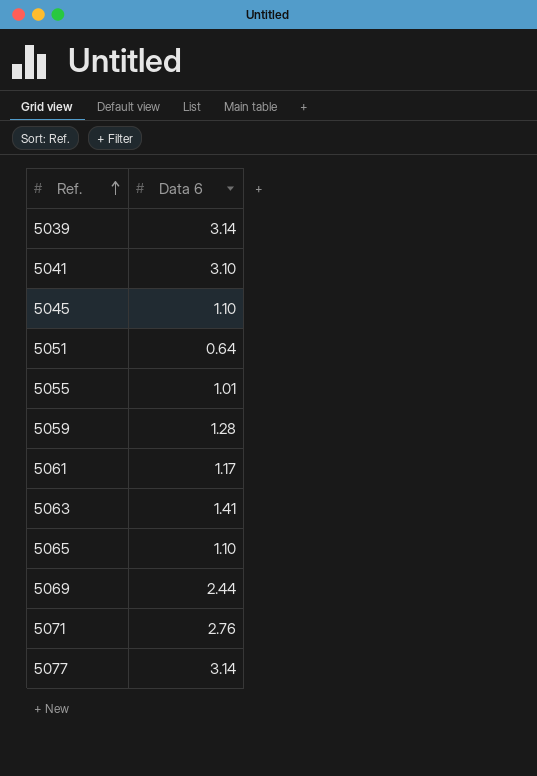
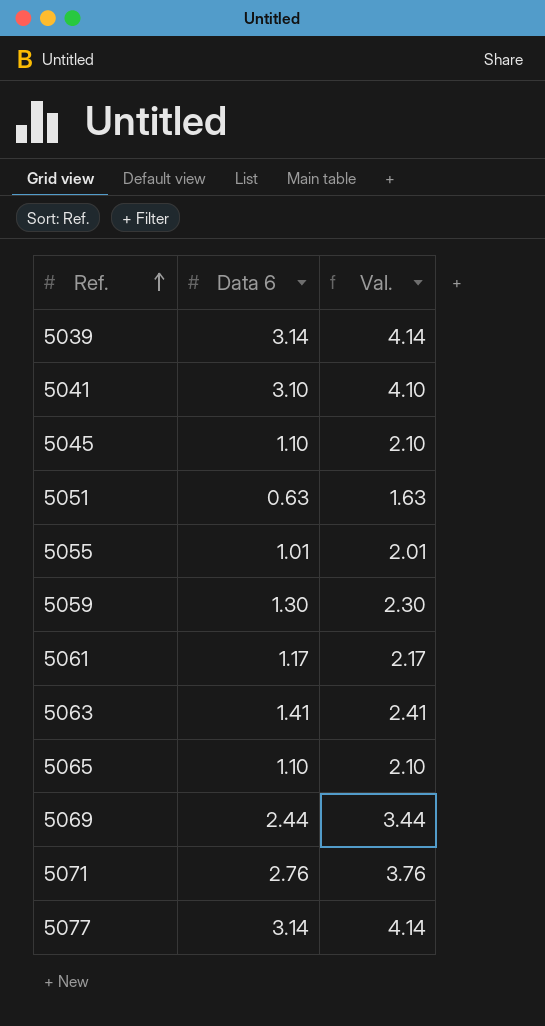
column Val. | formula: none -> [Data 6] + 1
5051 | Data 6: 0.64 -> 0.63
5059 | Data 6: 1.28 -> 1.30

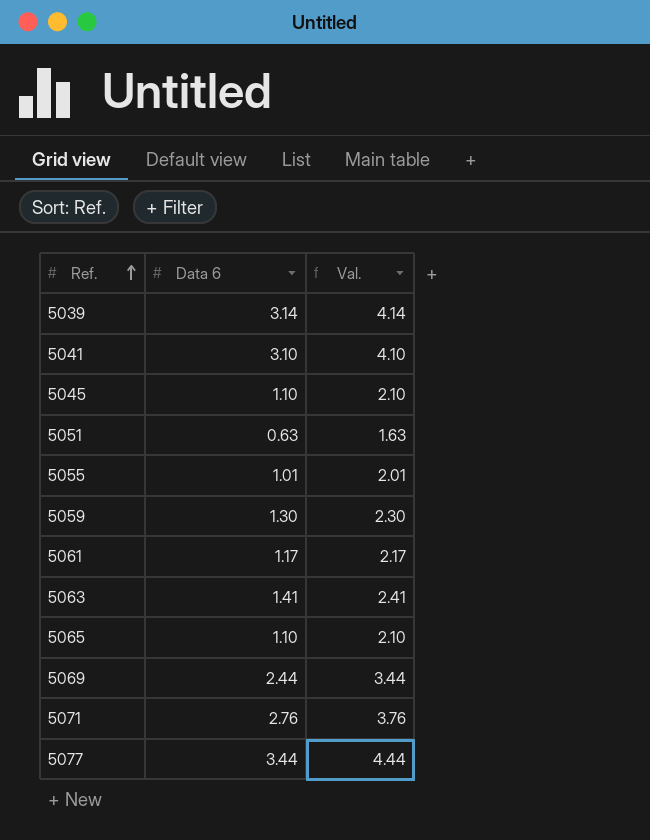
5077 | Data 6: 3.14 -> 3.44
5077 | Val.: 4.14 -> 4.44

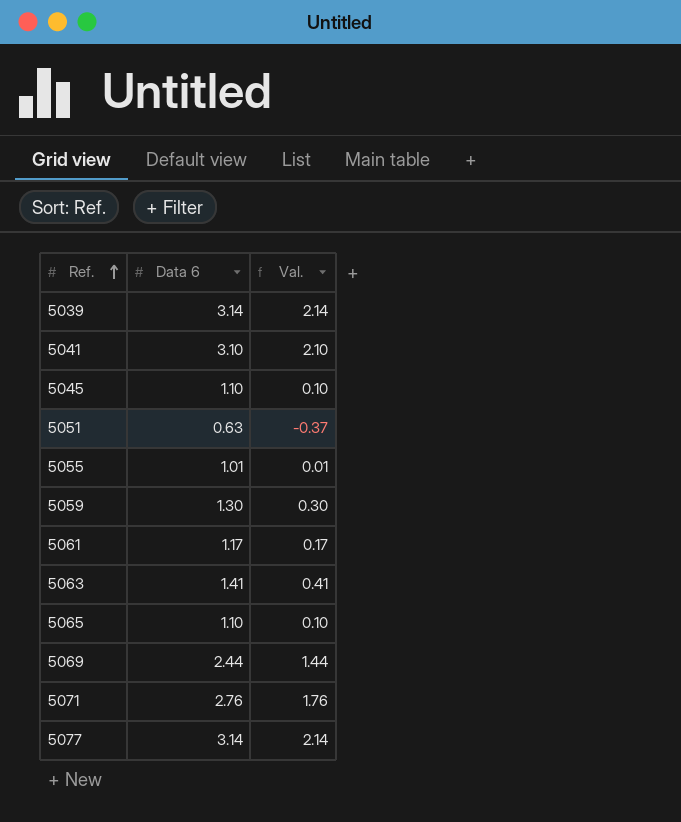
column Val. | formula: [Data 6] + 1 -> [Data 6] - 1
5077 | Data 6: 3.44 -> 3.14

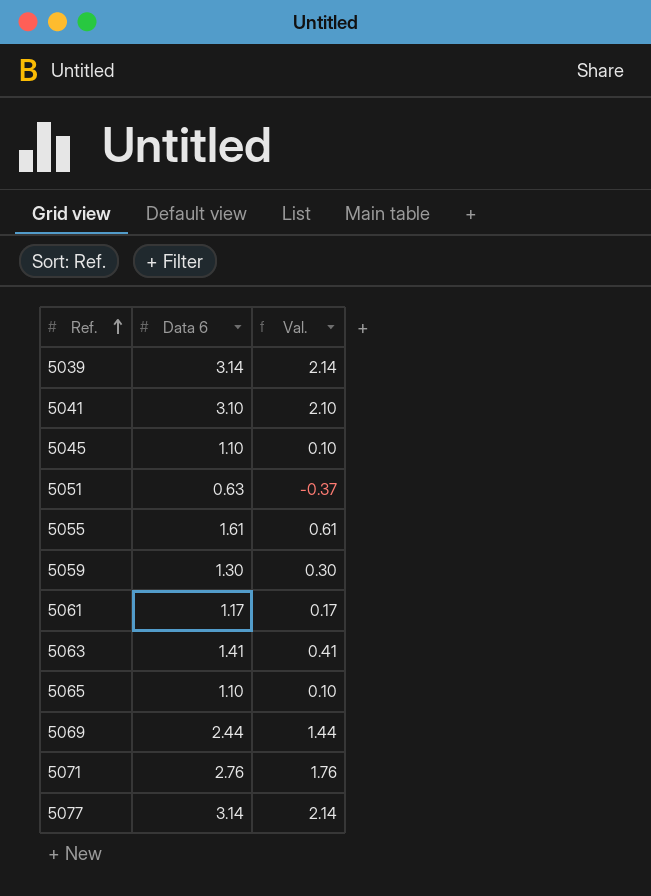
5055 | Data 6: 1.01 -> 1.61
5055 | Val.: 0.01 -> 0.61

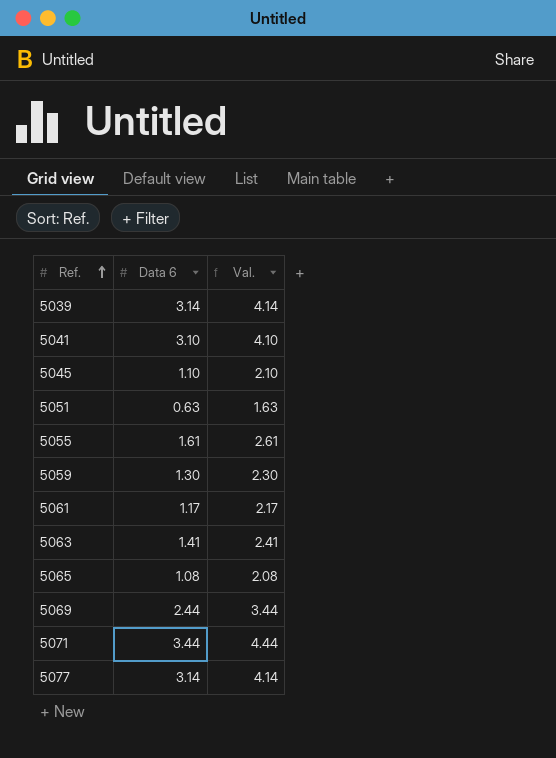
column Val. | formula: [Data 6] - 1 -> [Data 6] + 1
5065 | Data 6: 1.10 -> 1.08
5071 | Data 6: 2.76 -> 3.44

